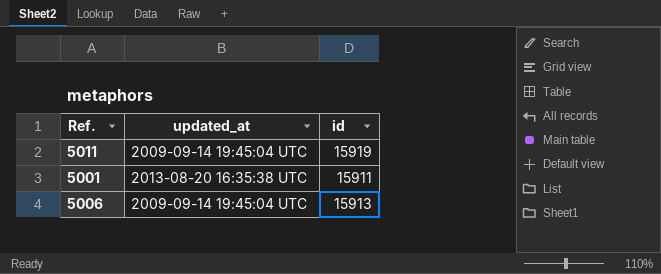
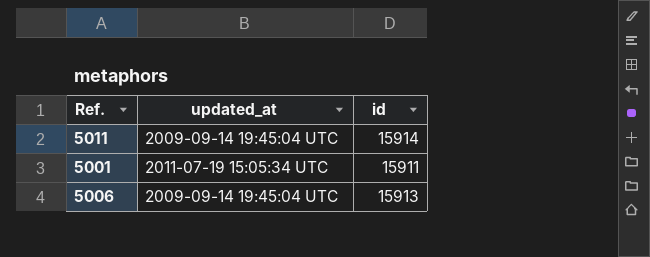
5011 | id: 15919 -> 15914
5001 | updated_at: 2013-08-20 16:35:38 UTC -> 2011-07-19 15:05:34 UTC

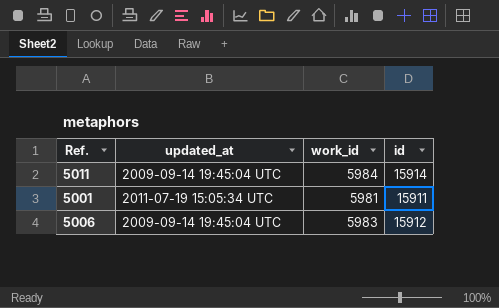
column work_id | position: none -> 3
5006 | id: 15913 -> 15912

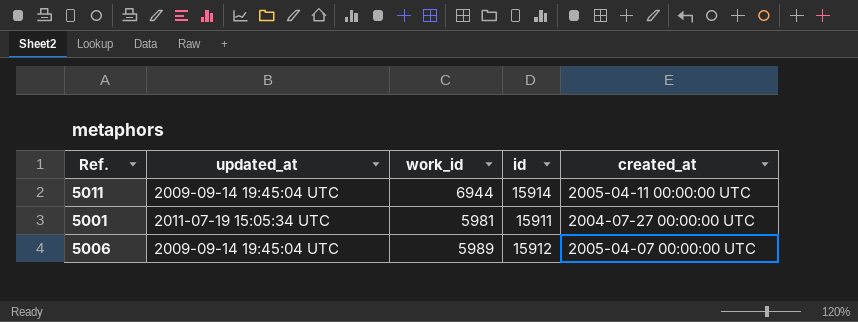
column created_at | position: none -> 5
5011 | work_id: 5984 -> 6944
5006 | work_id: 5983 -> 5989

